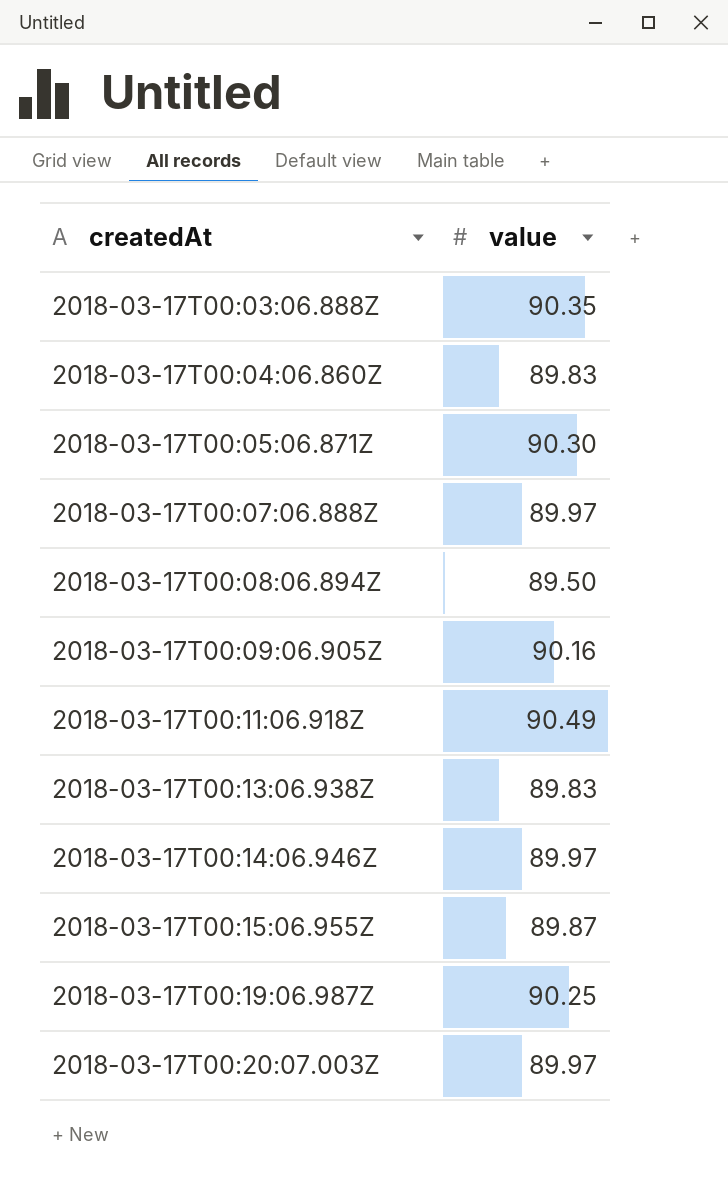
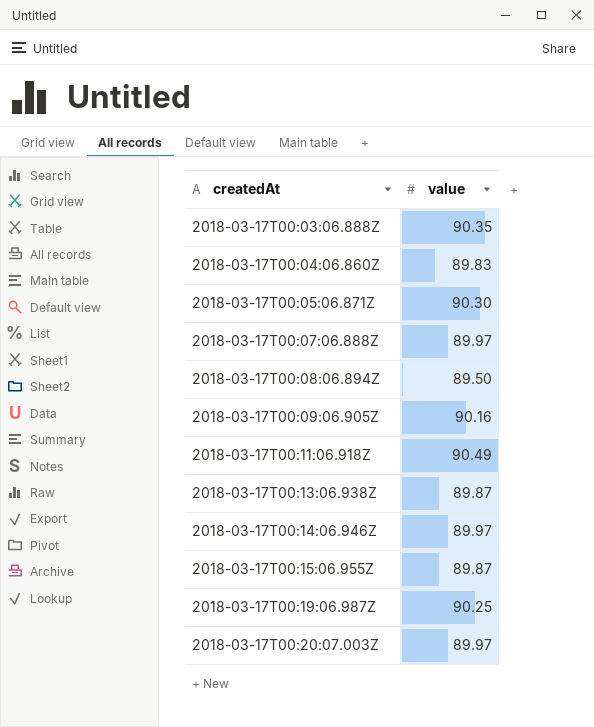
2018-03-17T00:13:06.938Z | value: 89.83 -> 89.87

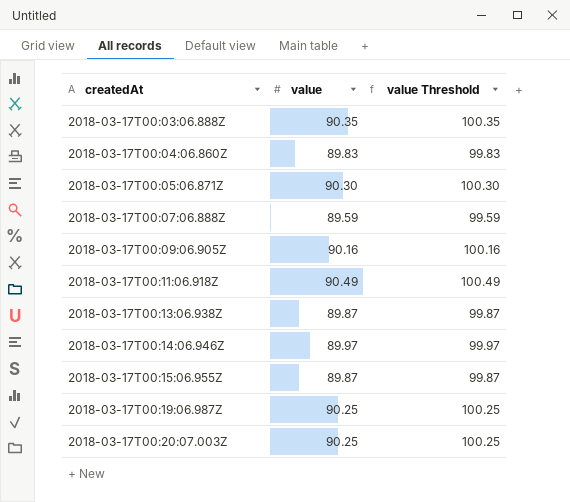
column value Threshold | formula: none -> [value] + 10
row 2018-03-17T00:08:06.894Z: 89.50 -> none
2018-03-17T00:07:06.888Z | value: 89.97 -> 89.59
2018-03-17T00:20:07.003Z | value: 89.97 -> 90.25

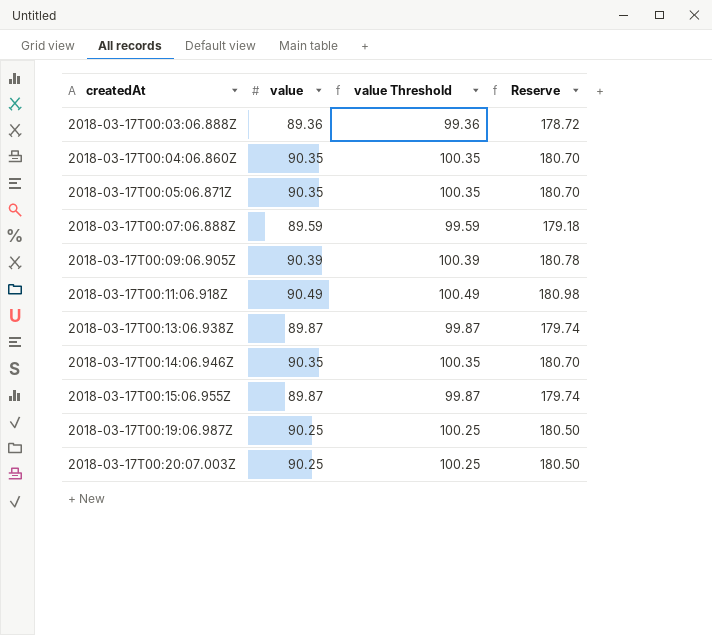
column Reserve | formula: none -> [value] * 2
2018-03-17T00:03:06.888Z | value: 90.35 -> 89.36
2018-03-17T00:03:06.888Z | value Threshold: 100.35 -> 99.36
2018-03-17T00:04:06.860Z | value: 89.83 -> 90.35
2018-03-17T00:04:06.860Z | value Threshold: 99.83 -> 100.35
2018-03-17T00:05:06.871Z | value: 90.30 -> 90.35
2018-03-17T00:05:06.871Z | value Threshold: 100.30 -> 100.35
2018-03-17T00:09:06.905Z | value: 90.16 -> 90.39
2018-03-17T00:09:06.905Z | value Threshold: 100.16 -> 100.39
2018-03-17T00:14:06.946Z | value: 89.97 -> 90.35
2018-03-17T00:14:06.946Z | value Threshold: 99.97 -> 100.35

